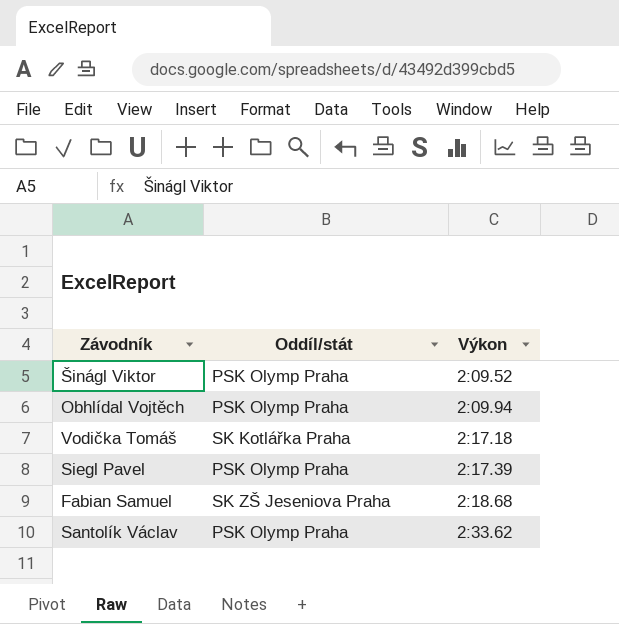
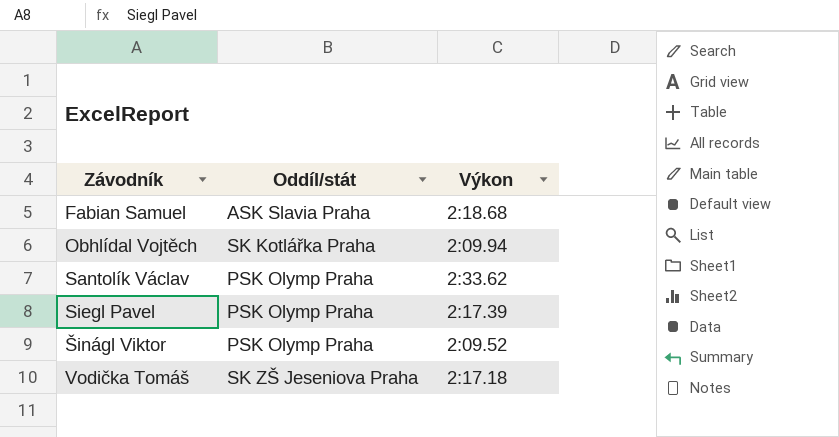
row order: Výkon ascending -> Závodník ascending
Fabian Samuel | Oddíl/stát: SK ZŠ Jeseniova Praha -> ASK Slavia Praha
Obhlídal Vojtěch | Oddíl/stát: PSK Olymp Praha -> SK Kotlářka Praha
Vodička Tomáš | Oddíl/stát: SK Kotlářka Praha -> SK ZŠ Jeseniova Praha

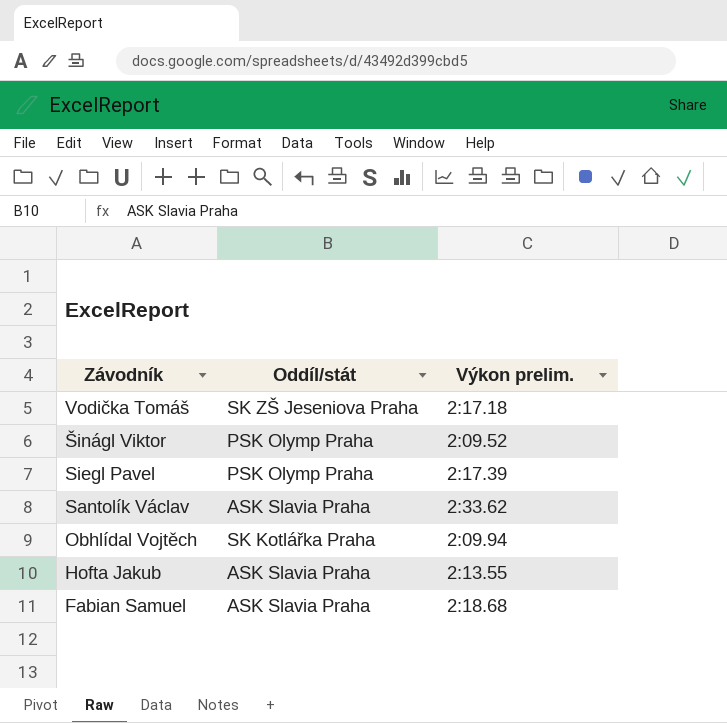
row order: Závodník ascending -> Závodník descending
column name: Výkon -> Výkon prelim.
Santolík Václav | Oddíl/stát: PSK Olymp Praha -> ASK Slavia Praha
row Hofta Jakub: none -> ASK Slavia Praha | 2:13.55

